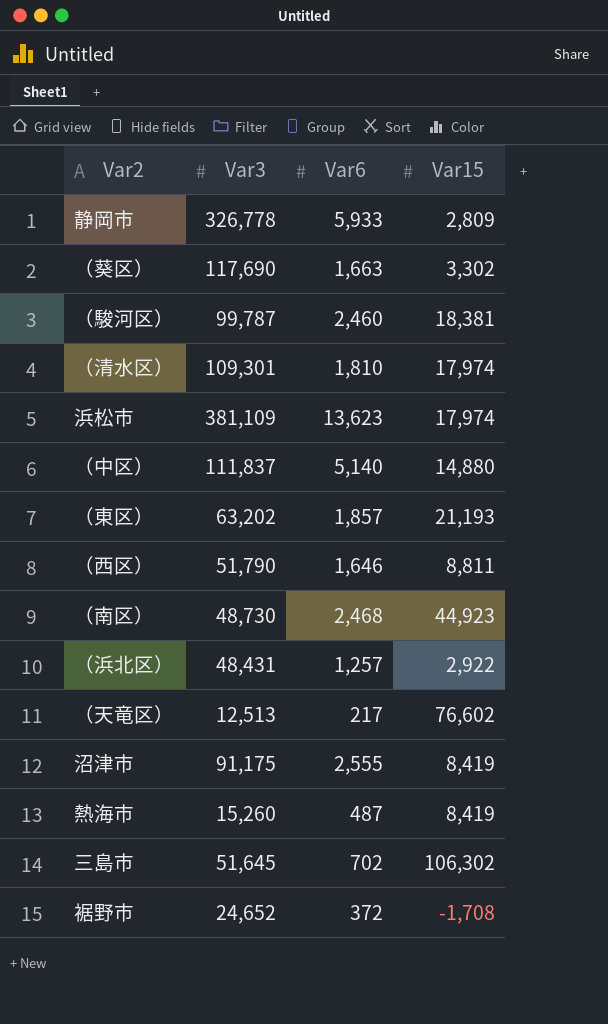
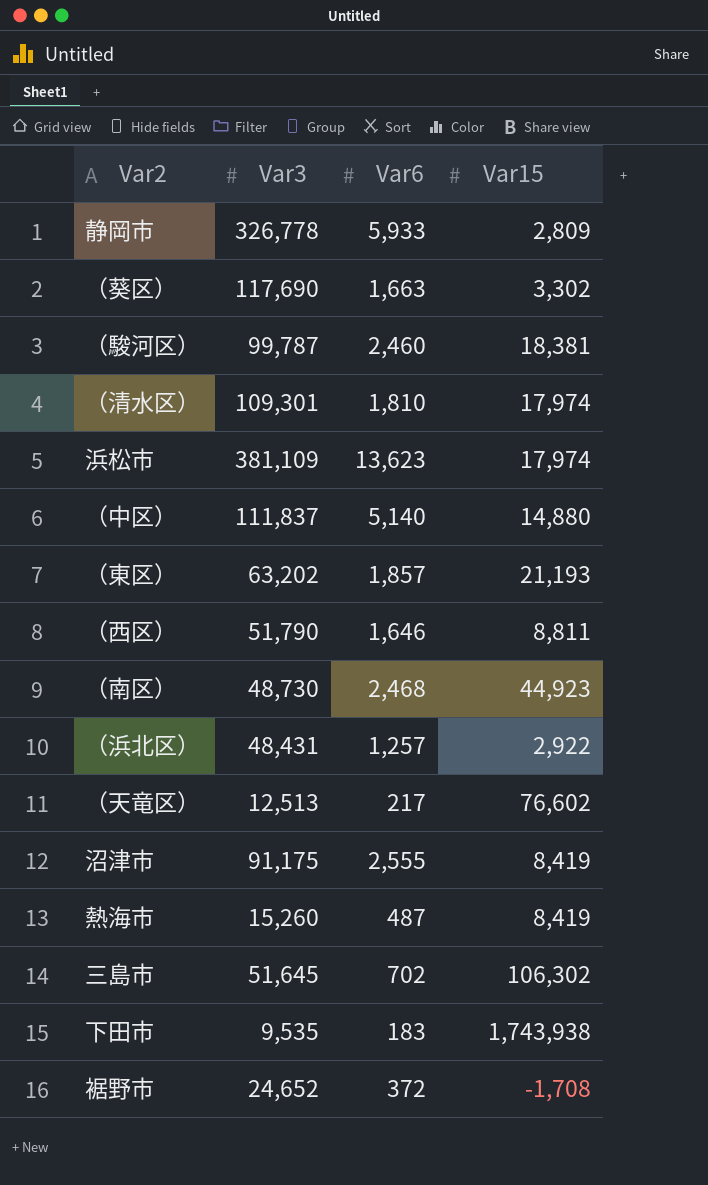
row 下田市: none -> 9,535 | 183 | 1,743,938

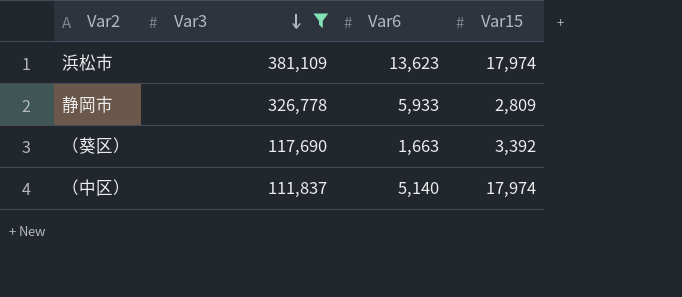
filter: none -> Var3 >= 111,837
row order: none -> Var3 descending
（葵区） | Var15: 3,302 -> 3,392
（中区） | Var15: 14,880 -> 17,974

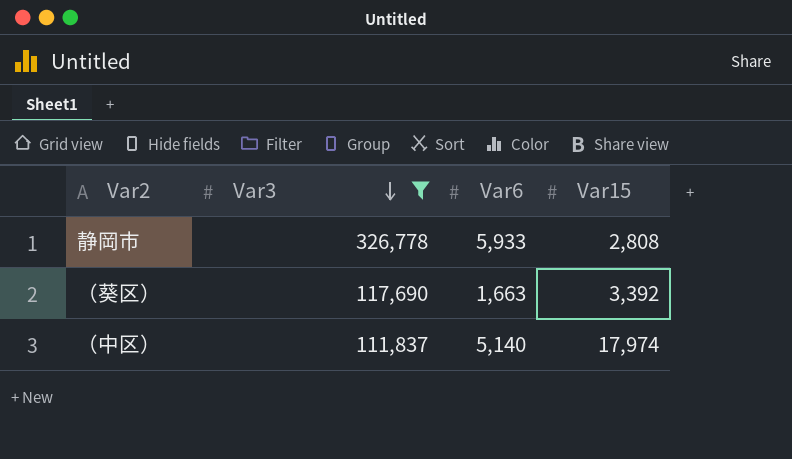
row 浜松市: 381,109 | 13,623 | 17,974 -> none
静岡市 | Var15: 2,809 -> 2,808

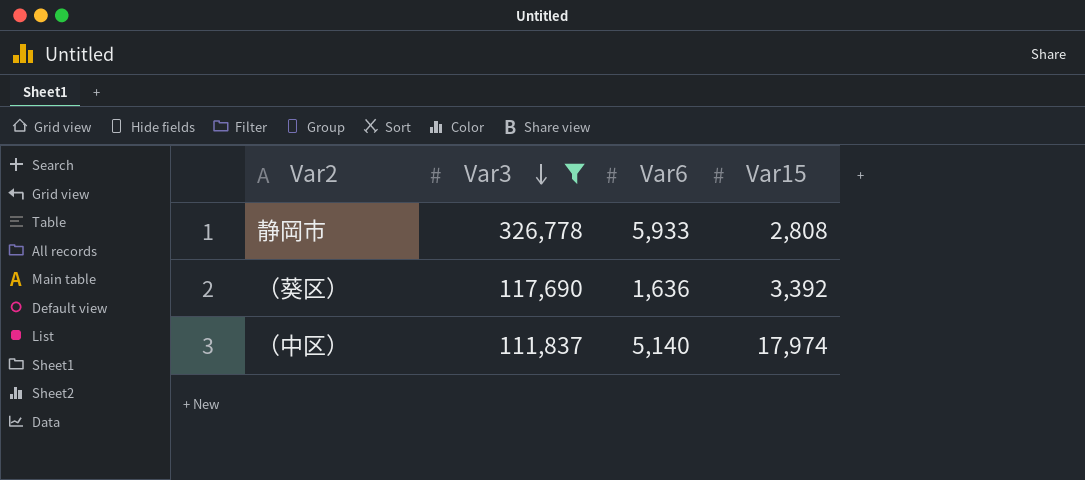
（葵区） | Var6: 1,663 -> 1,636

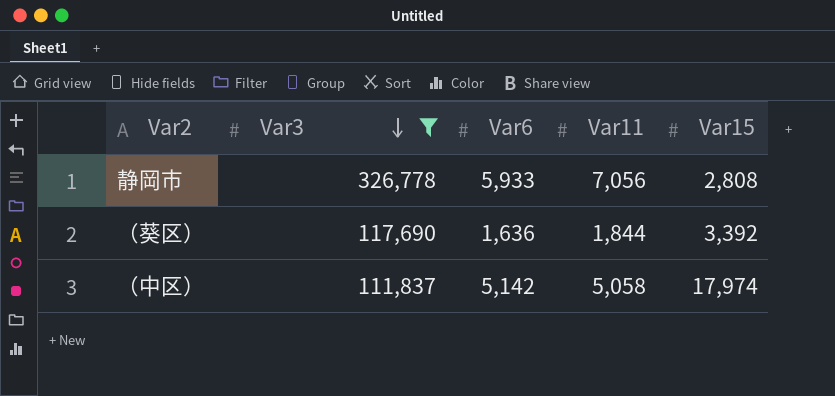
column Var11 | position: none -> 4
（中区） | Var6: 5,140 -> 5,142

